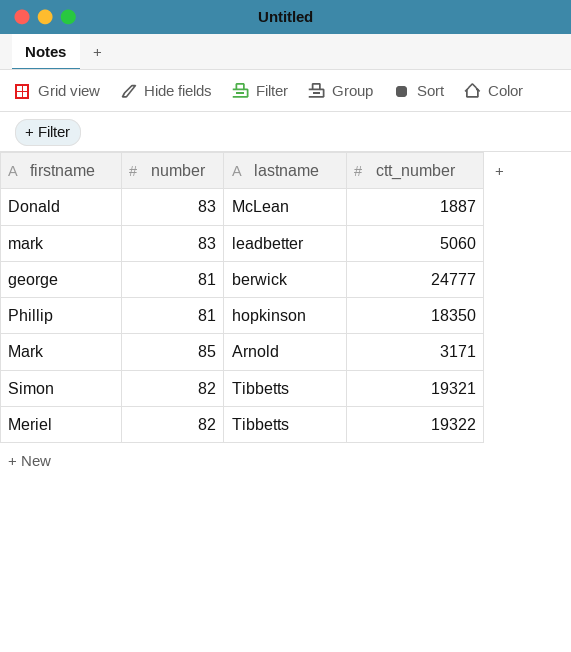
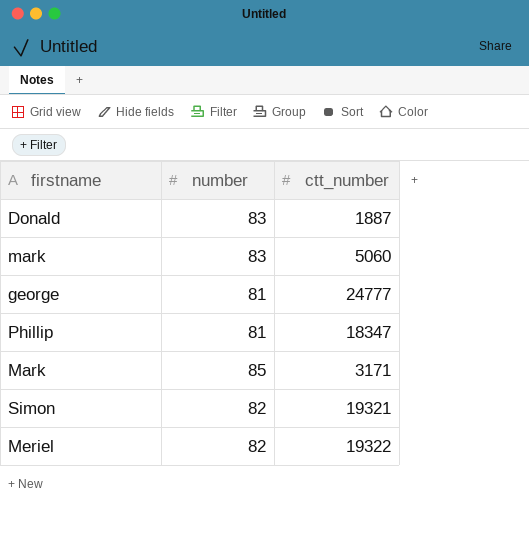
column lastname | position: 3 -> none
Phillip | ctt_number: 18350 -> 18347

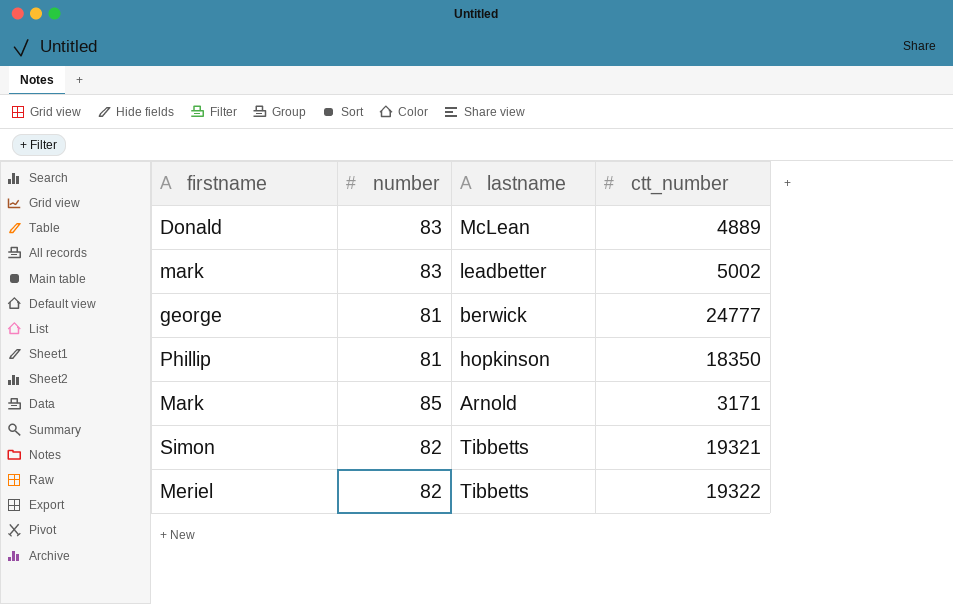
column lastname | position: none -> 3
Donald | ctt_number: 1887 -> 4889
mark | ctt_number: 5060 -> 5002
Phillip | ctt_number: 18347 -> 18350

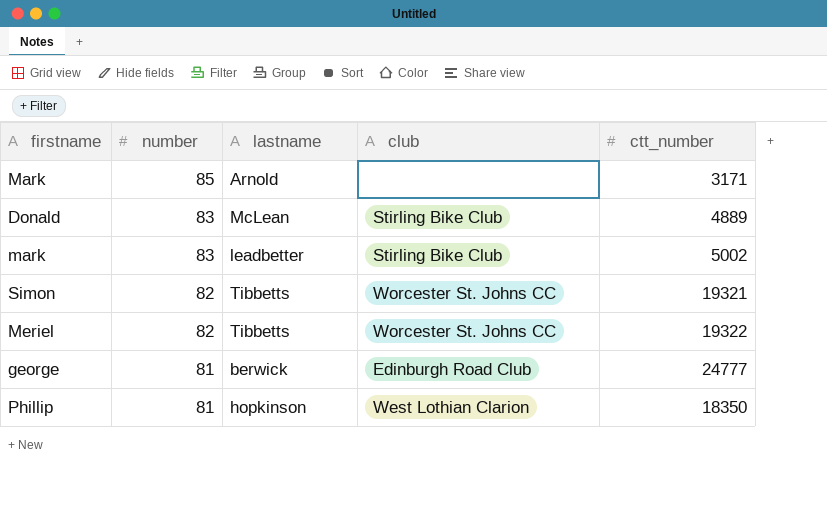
row order: none -> number descending
column club | position: none -> 4

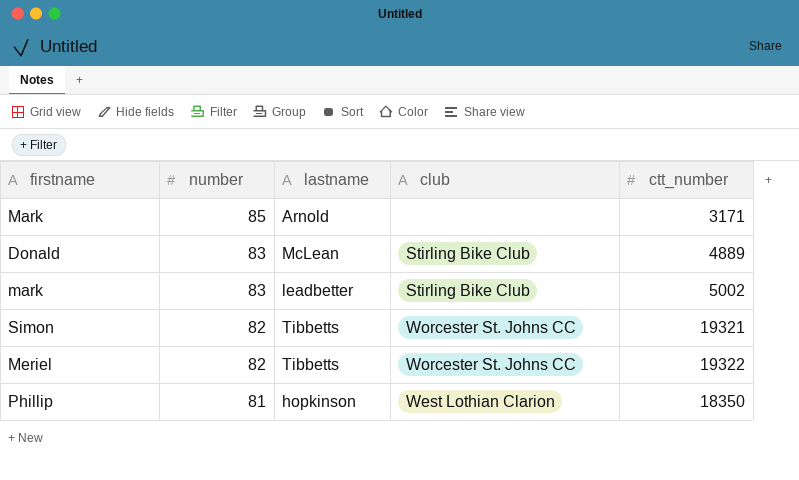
row george: 81 | berwick | Edinburgh Road Club | 24777 -> none

